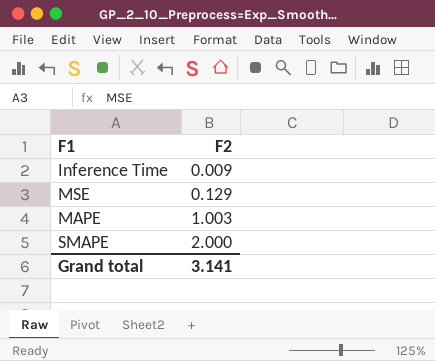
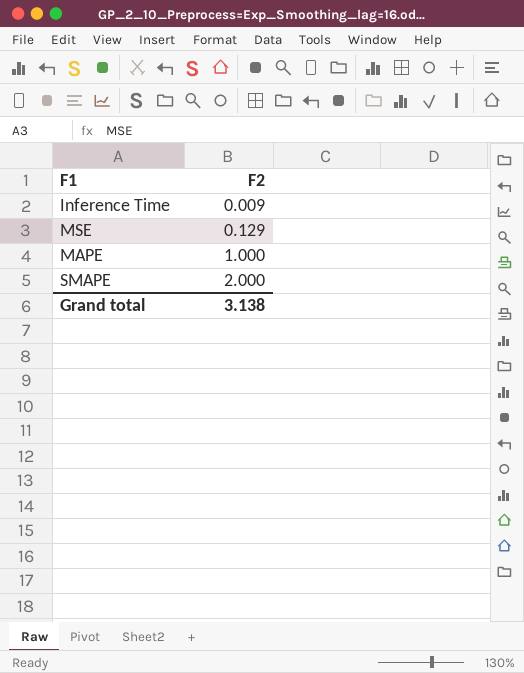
MAPE | F2: 1.003 -> 1.000
Grand total | F2: 3.141 -> 3.138

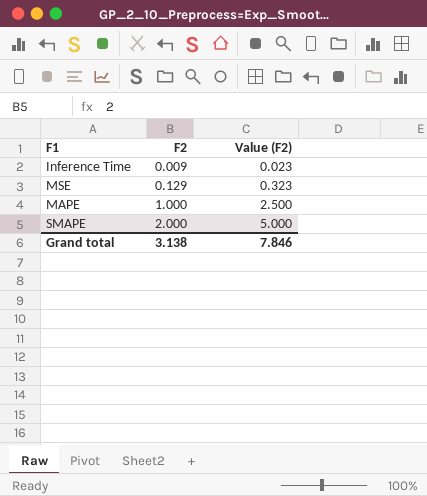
column Value (F2) | formula: none -> [F2] * 2.5

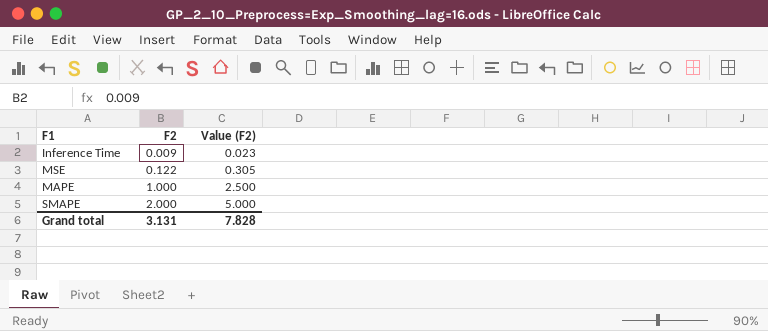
MSE | F2: 0.129 -> 0.122
MSE | Value (F2): 0.323 -> 0.305
Grand total | F2: 3.138 -> 3.131
Grand total | Value (F2): 7.846 -> 7.828

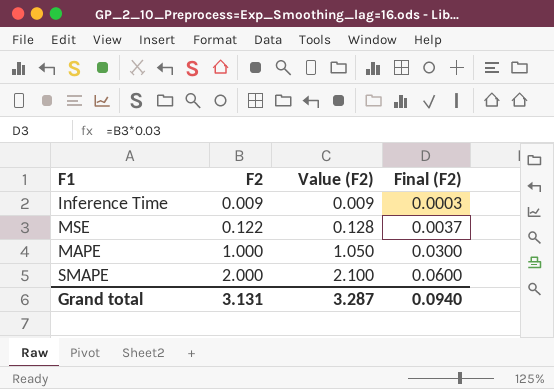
column Value (F2) | formula: [F2] * 2.5 -> [F2] * 1.05
column Final (F2) | formula: none -> [F2] * 0.03
Grand total | Value (F2): 7.828 -> 3.287

